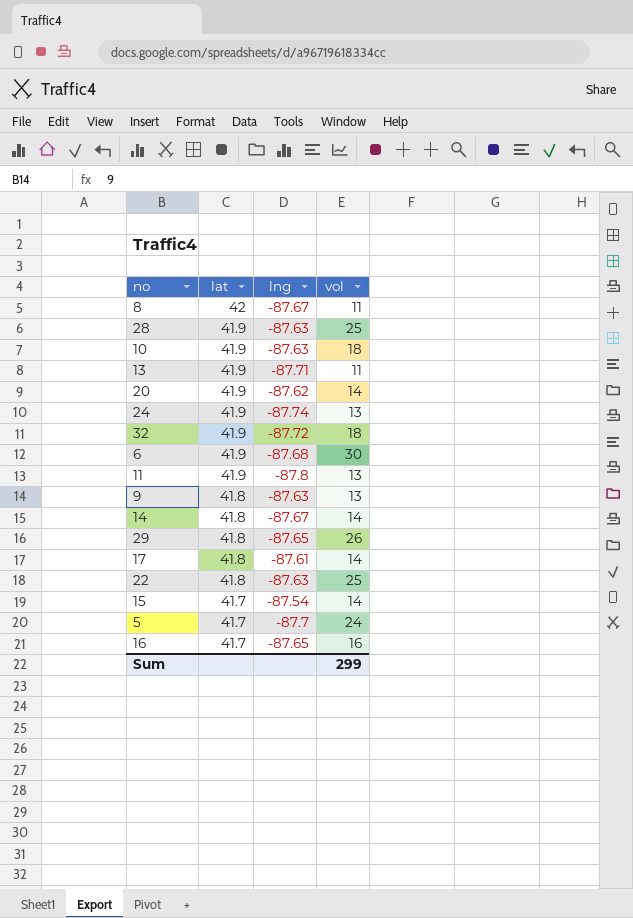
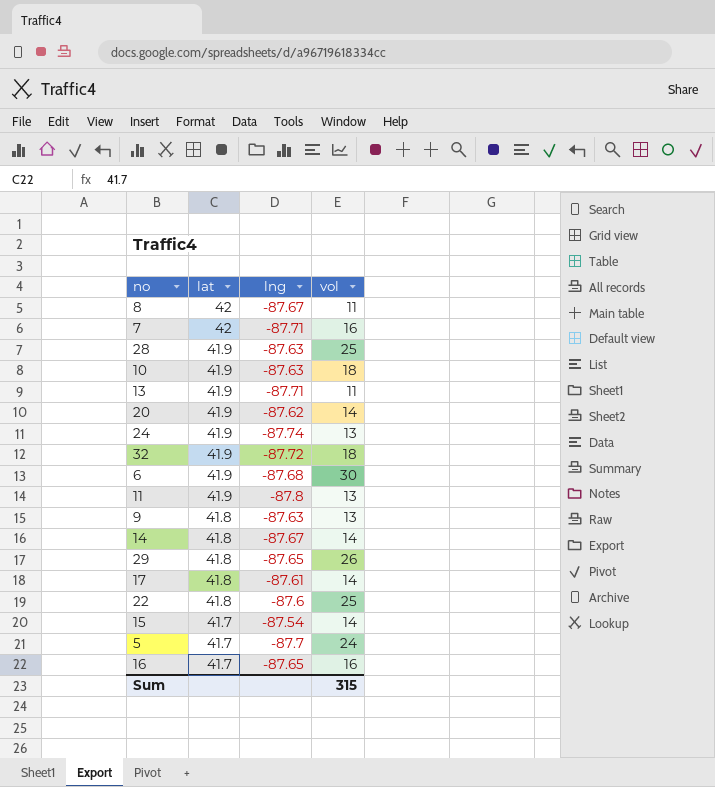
row 7: none -> 42 | -87.71 | 16
22 | lng: -87.63 -> -87.6
Sum | vol: 299 -> 315

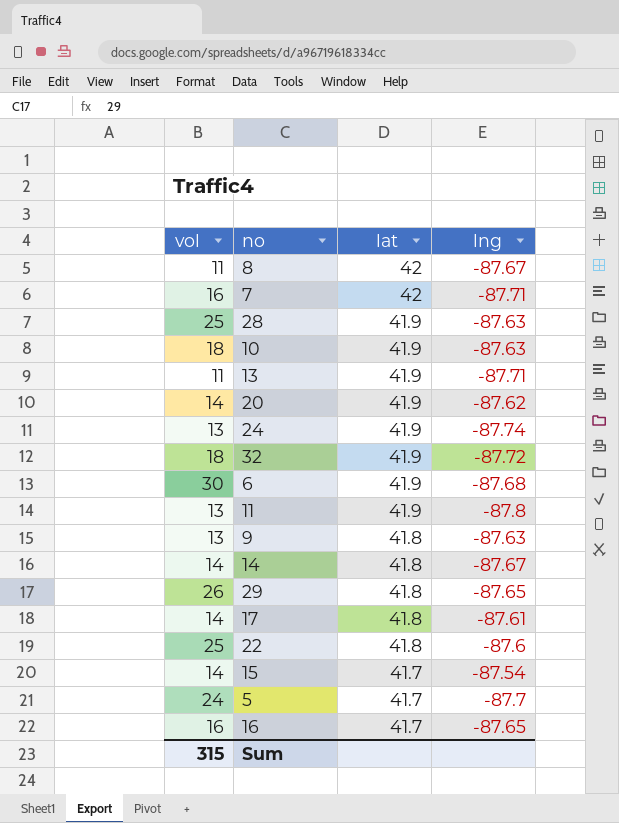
column vol | position: 4 -> 1

